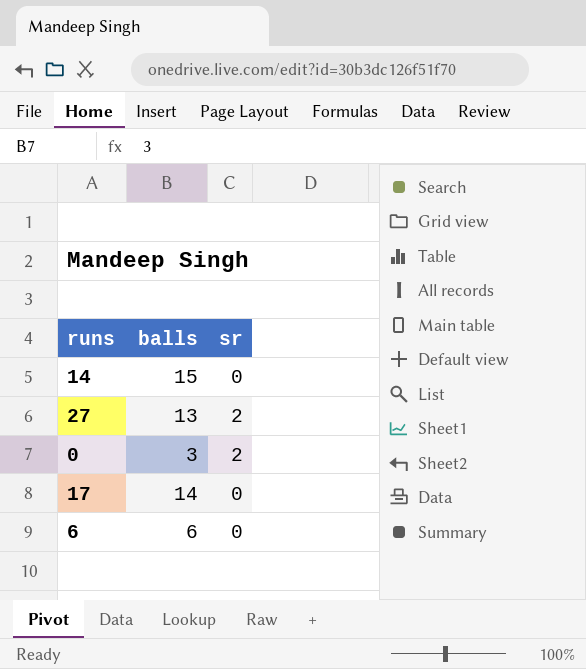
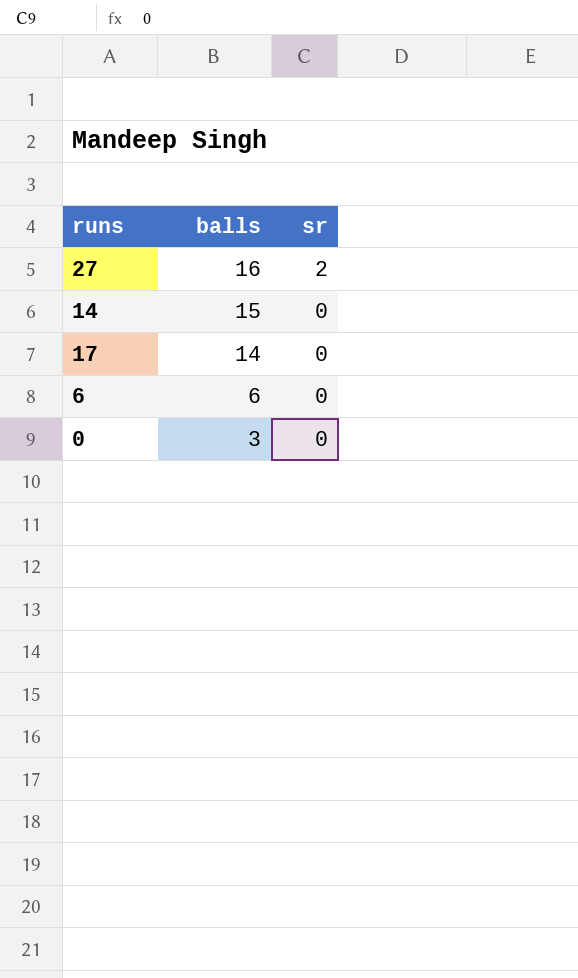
row order: none -> balls descending
27 | balls: 13 -> 16
0 | sr: 2 -> 0

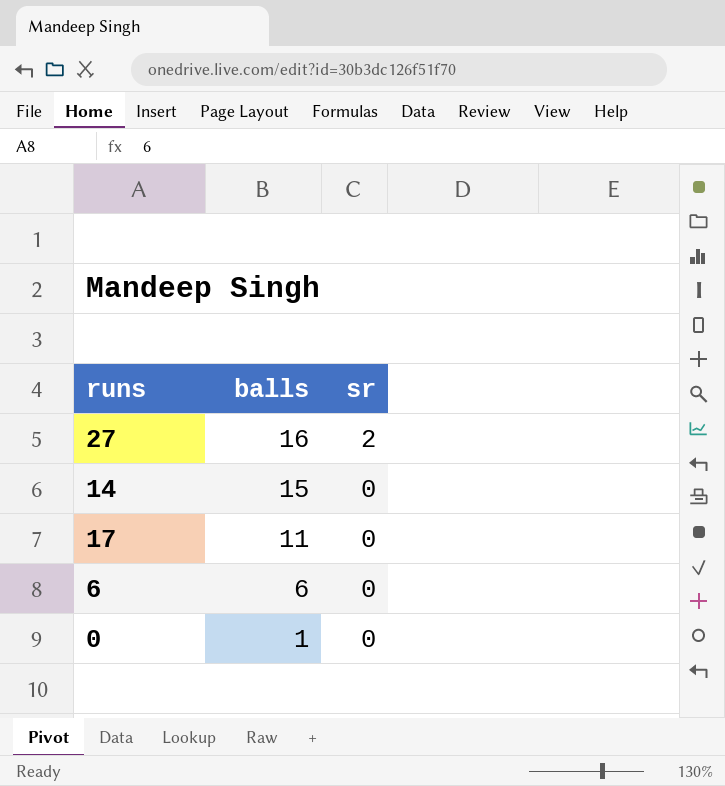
17 | balls: 14 -> 11
0 | balls: 3 -> 1

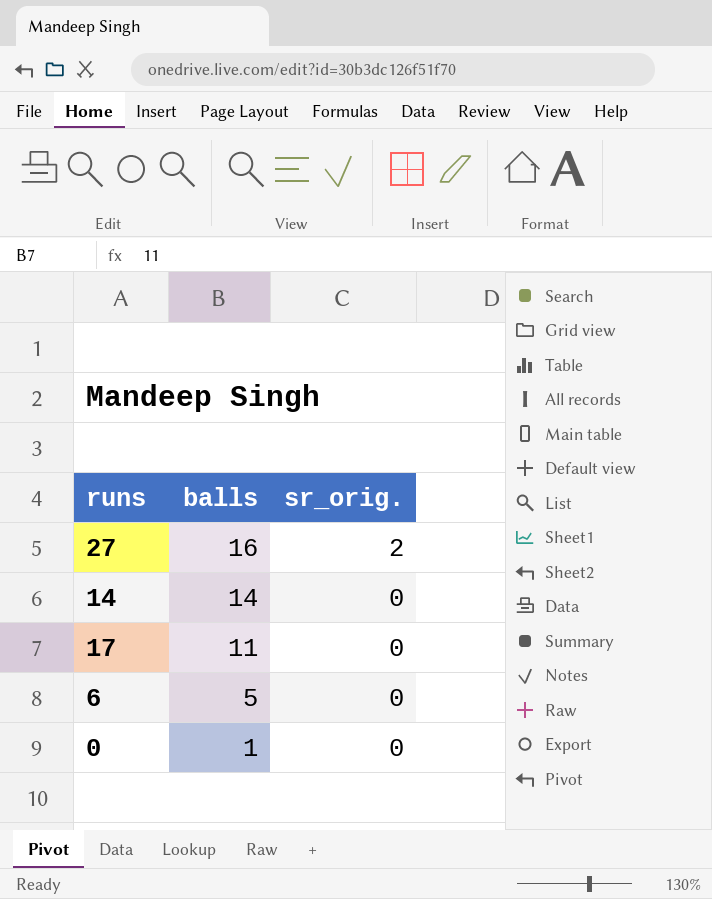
column name: sr -> sr_orig.
14 | balls: 15 -> 14
6 | balls: 6 -> 5

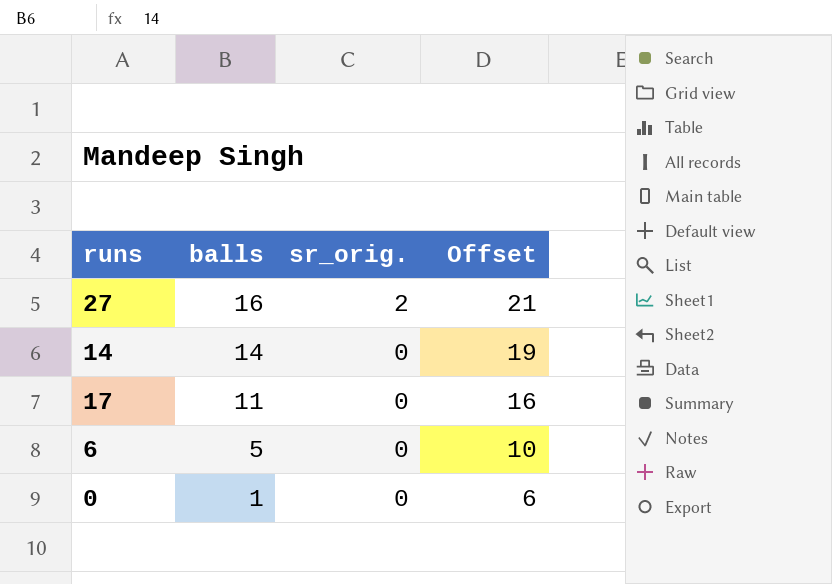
column Offset | formula: none -> [balls] + 5

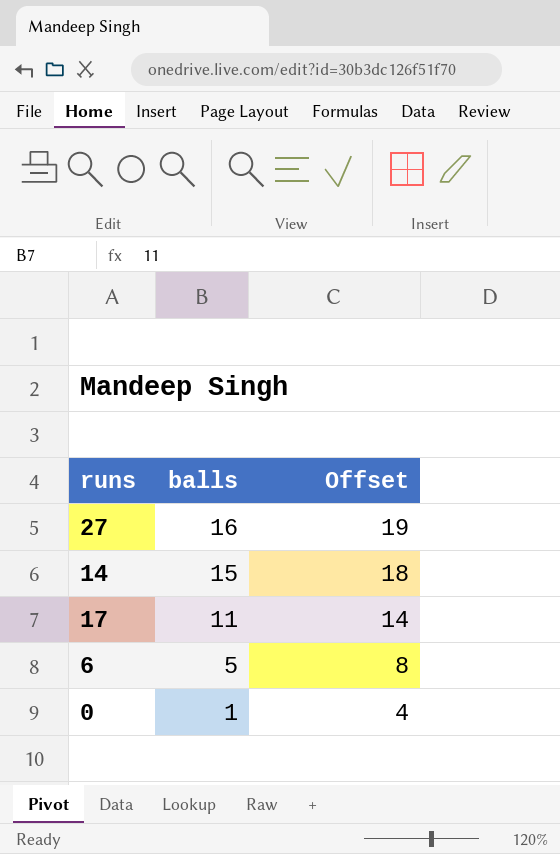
column sr_orig. | position: 3 -> none
column Offset | formula: [balls] + 5 -> [balls] + 3
14 | balls: 14 -> 15

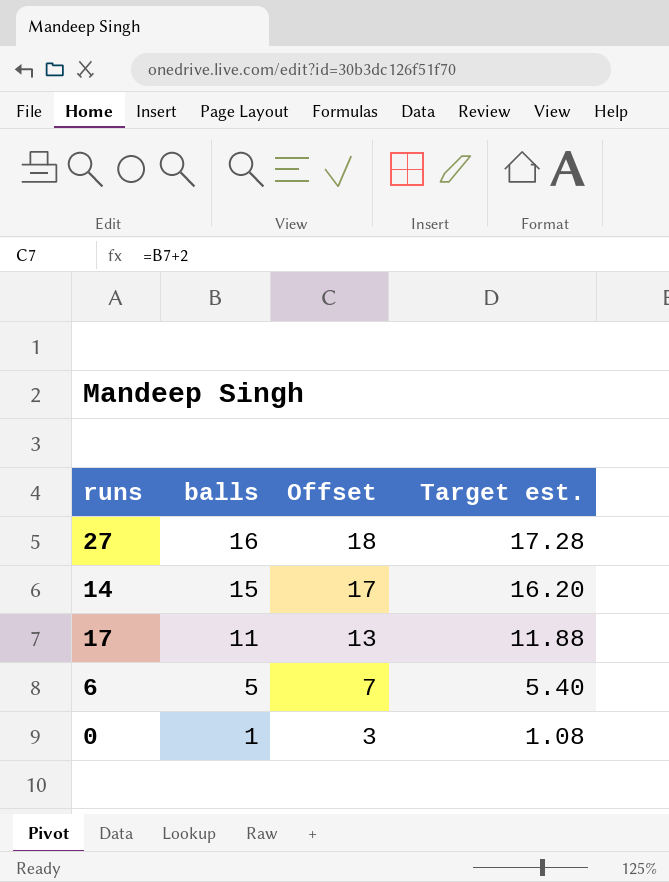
column Offset | formula: [balls] + 3 -> [balls] + 2
column Target est. | formula: none -> [balls] * 1.08

